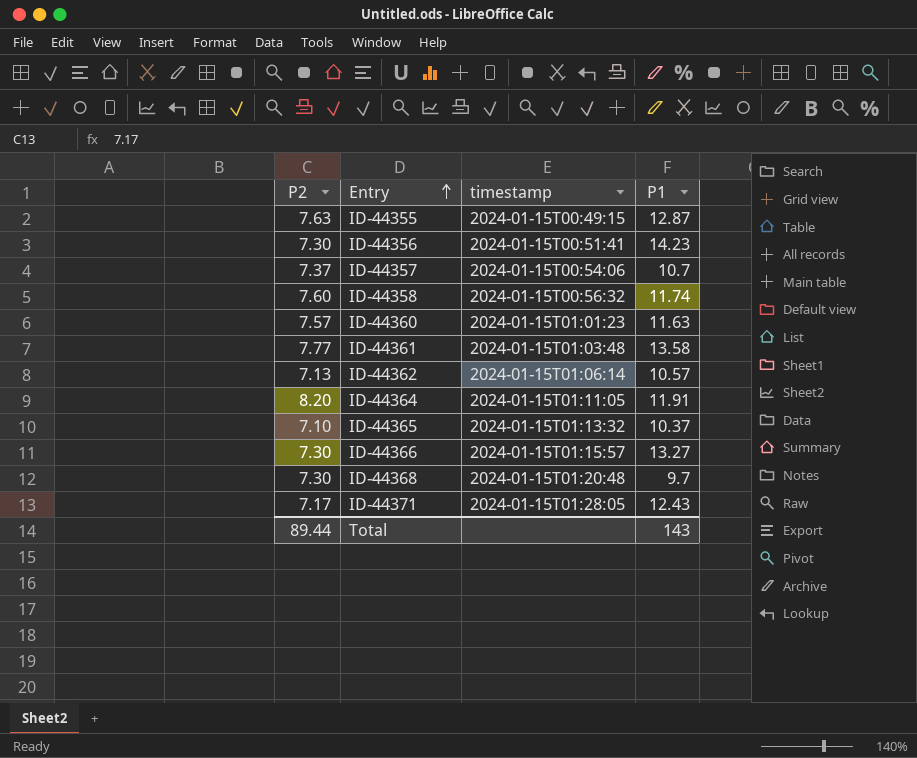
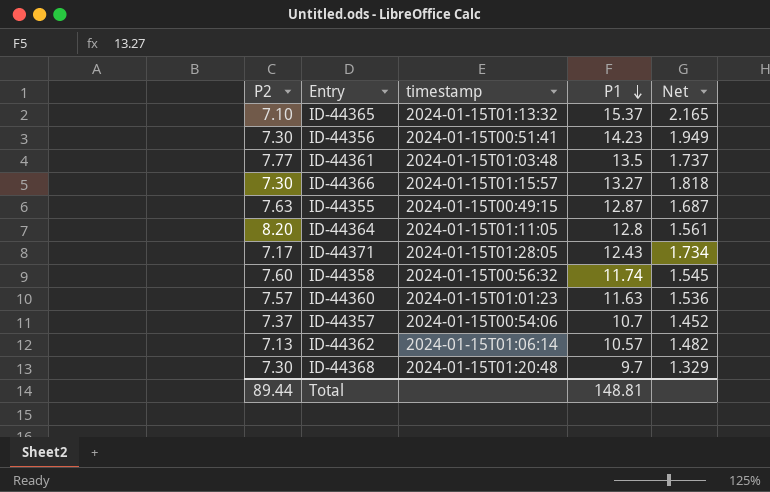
row order: Entry ascending -> P1 descending
column Net | formula: none -> [P1] / [P2]
ID-44365 | P1: 10.37 -> 15.37
ID-44361 | P1: 13.58 -> 13.5
ID-44364 | P1: 11.91 -> 12.8
Total | P1: 143 -> 148.81

